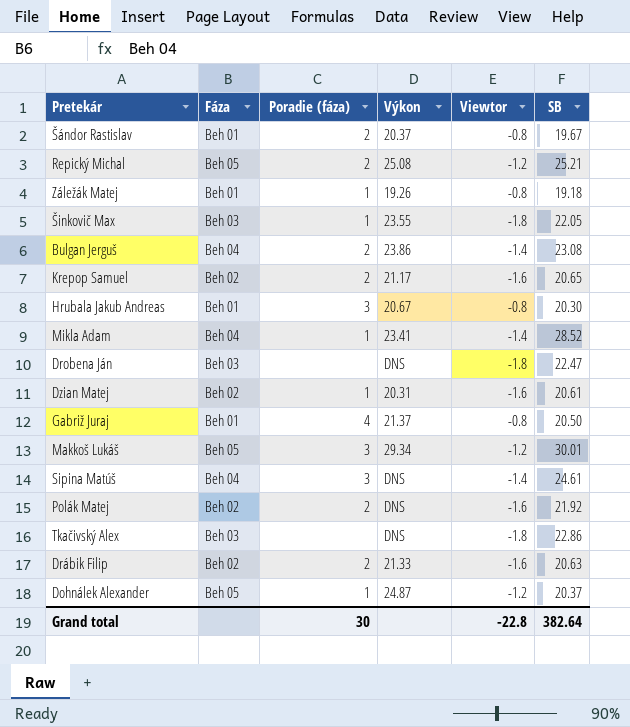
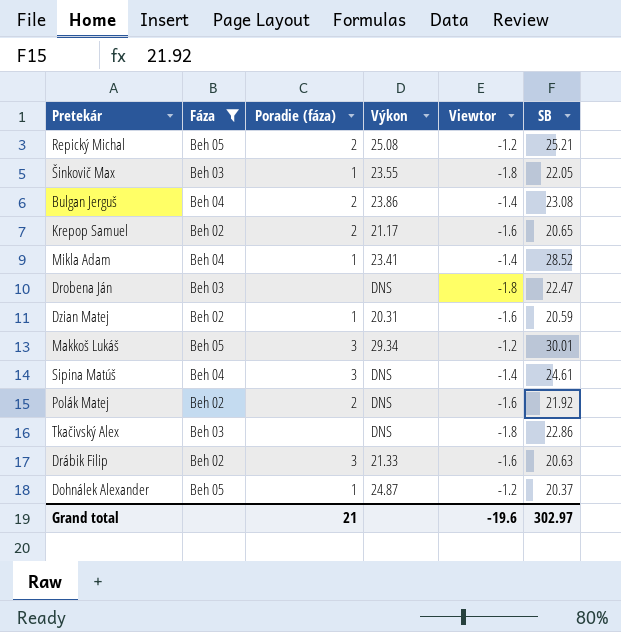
filter: none -> Fáza != Beh 01
Dzian Matej | SB: 20.61 -> 20.59
Drábik Filip | Poradie (fáza): 2 -> 3
Grand total | Poradie (fáza): 30 -> 21
Grand total | Viewtor: -22.8 -> -19.6
Grand total | SB: 382.64 -> 302.97

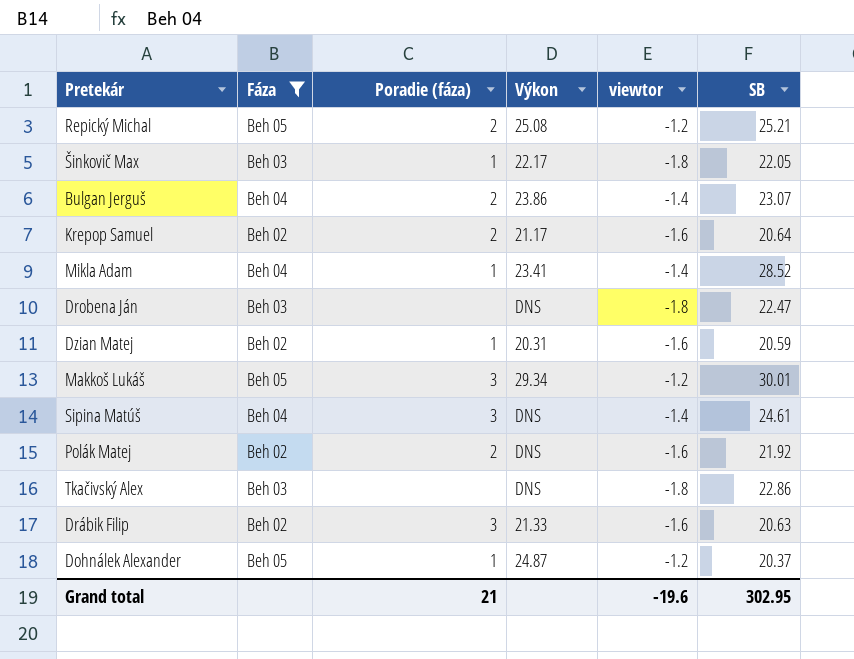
column name: Viewtor -> viewtor
Šinkovič Max | Výkon: 23.55 -> 22.17
Bulgan Jerguš | SB: 23.08 -> 23.07
Krepop Samuel | SB: 20.65 -> 20.64
Grand total | SB: 302.97 -> 302.95

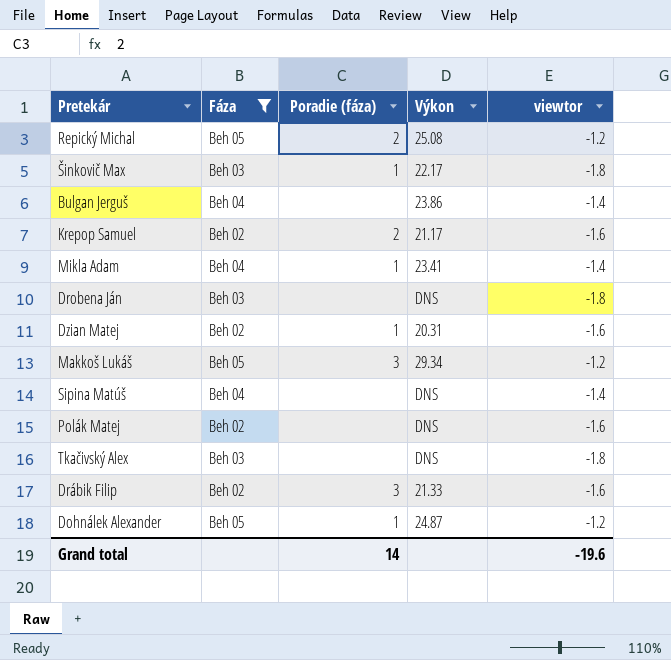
column SB | position: 6 -> none
Bulgan Jerguš | Poradie (fáza): 2 -> none
Sipina Matúš | Poradie (fáza): 3 -> none
Polák Matej | Poradie (fáza): 2 -> none
Grand total | Poradie (fáza): 21 -> 14

